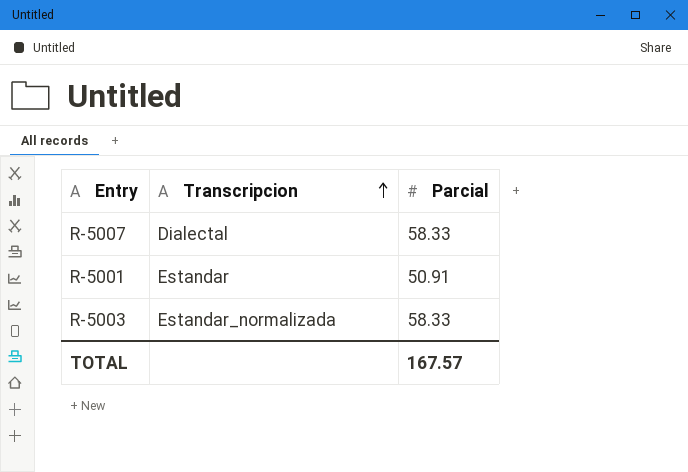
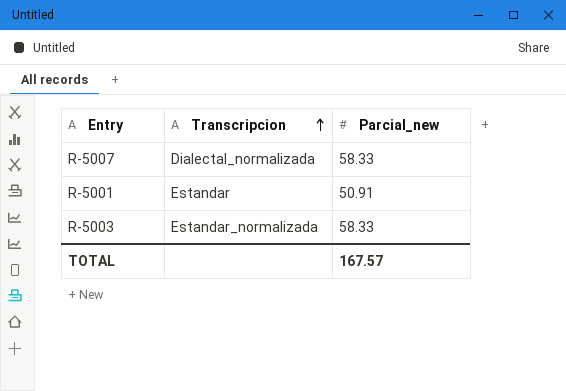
column name: Parcial -> Parcial_new
R-5007 | Transcripcion: Dialectal -> Dialectal_normalizada

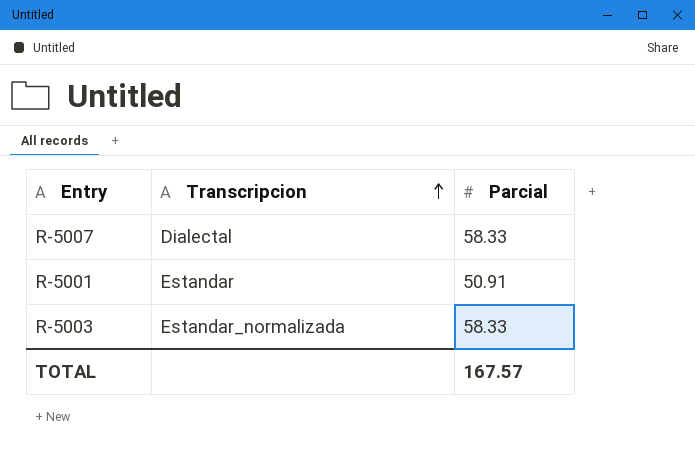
column name: Parcial_new -> Parcial
R-5007 | Transcripcion: Dialectal_normalizada -> Dialectal

